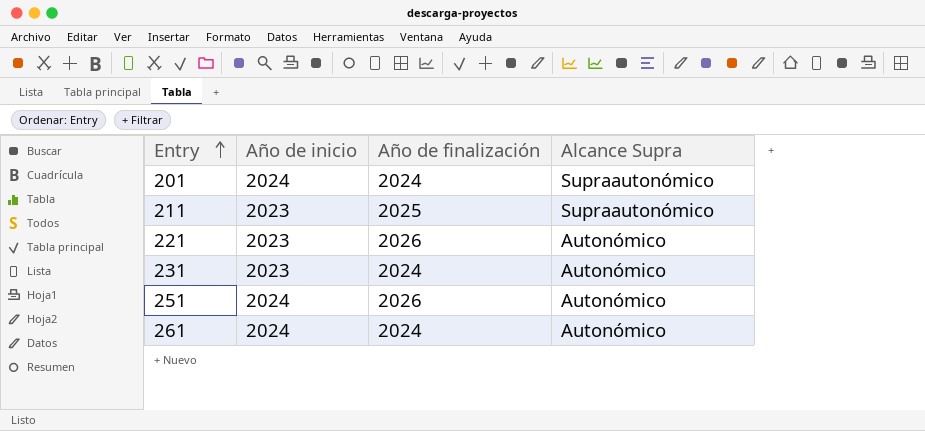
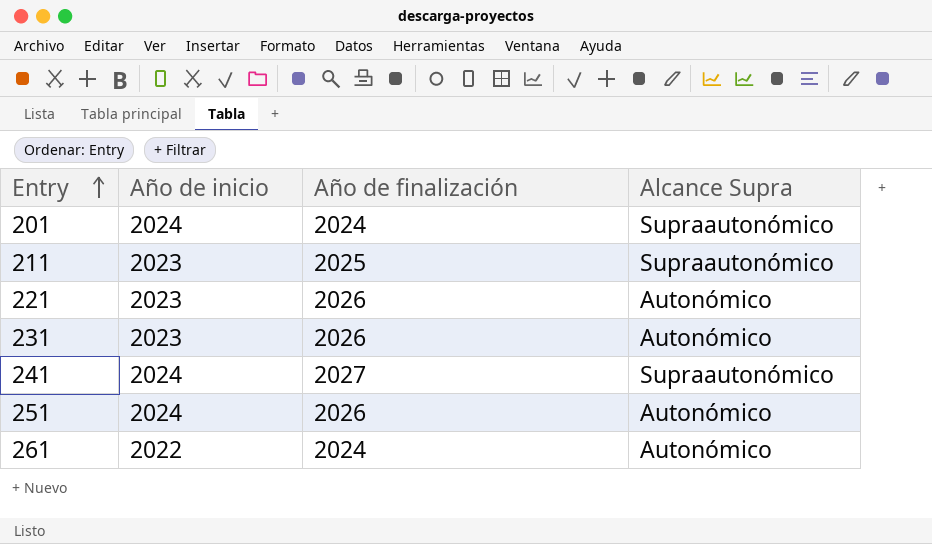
231 | Año de finalización: 2024 -> 2026
row 241: none -> 2024 | 2027 | Supraautonómico
261 | Año de inicio: 2024 -> 2022

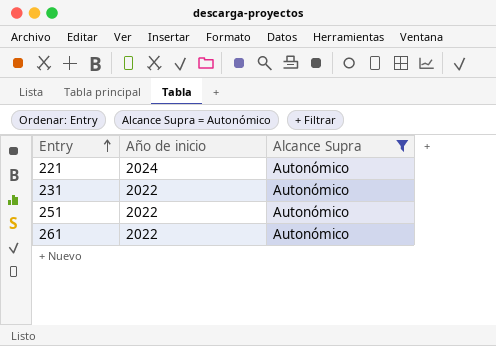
filter: none -> Alcance Supra = Autonómico
column Año de finalización | position: 3 -> none
221 | Año de inicio: 2023 -> 2024
231 | Año de inicio: 2023 -> 2022
251 | Año de inicio: 2024 -> 2022

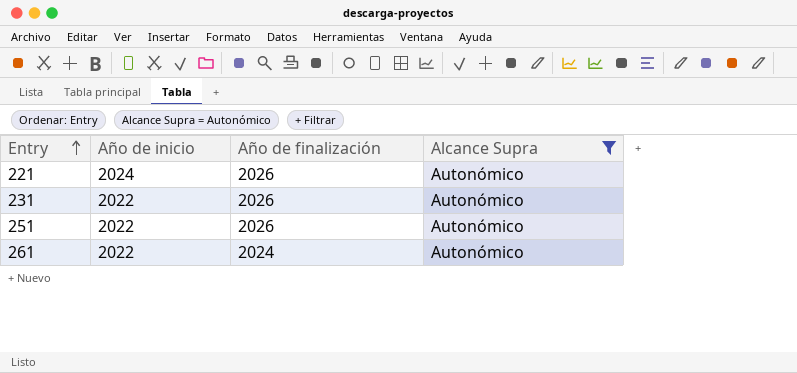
column Año de finalización | position: none -> 3

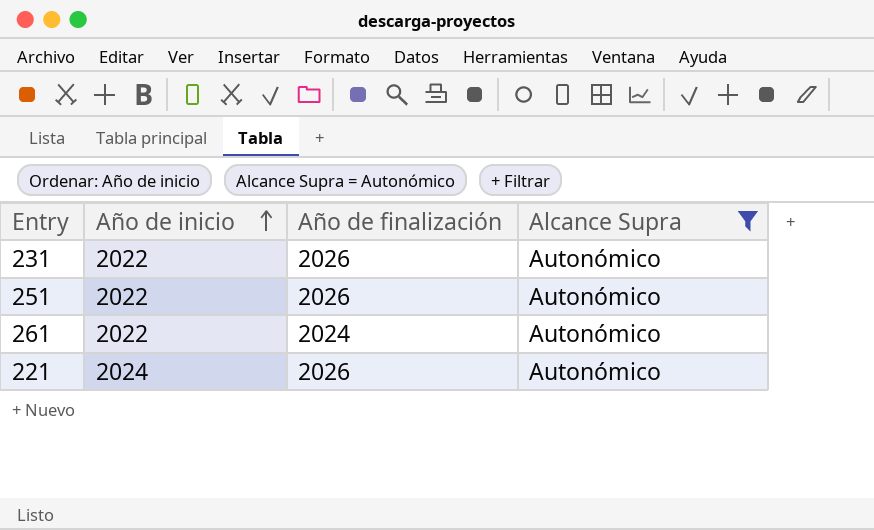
row order: Entry ascending -> Año de inicio ascending

